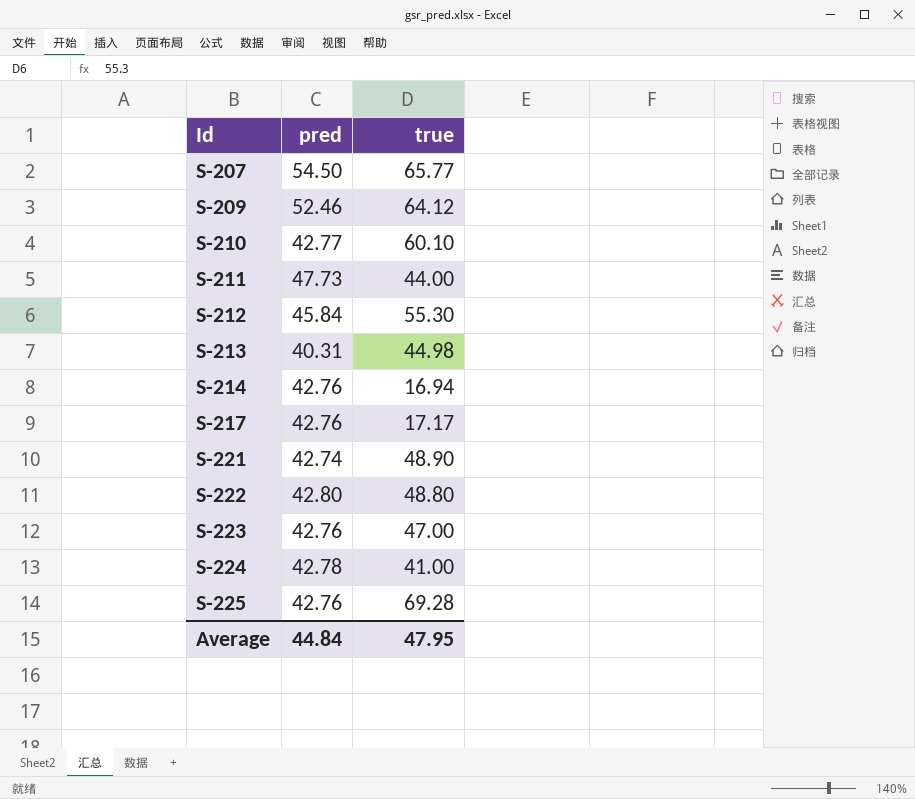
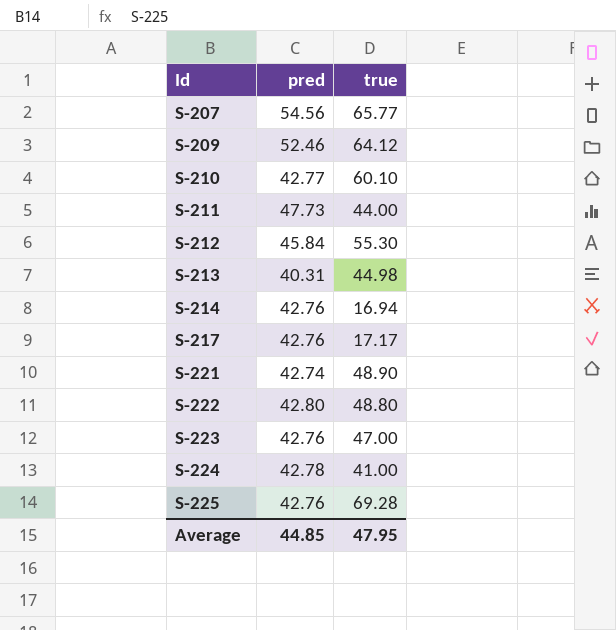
S-207 | pred: 54.50 -> 54.56
Average | pred: 44.84 -> 44.85

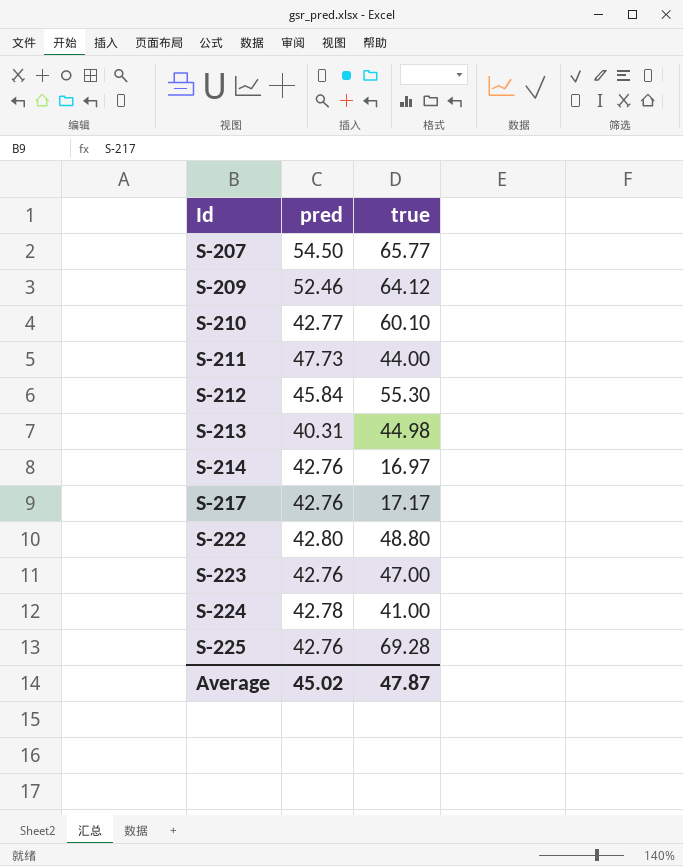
row S-221: 42.74 | 48.90 -> none
S-207 | pred: 54.56 -> 54.50
S-214 | true: 16.94 -> 16.97
Average | pred: 44.85 -> 45.02
Average | true: 47.95 -> 47.87

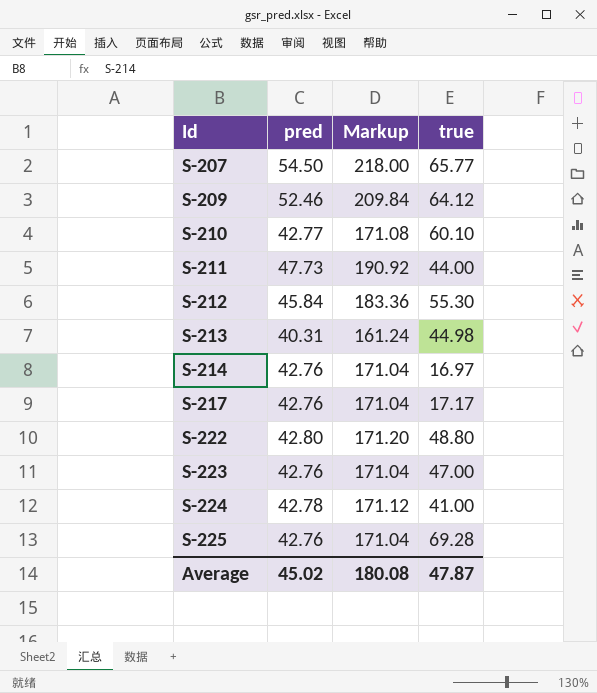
column Markup | formula: none -> [pred] * 4

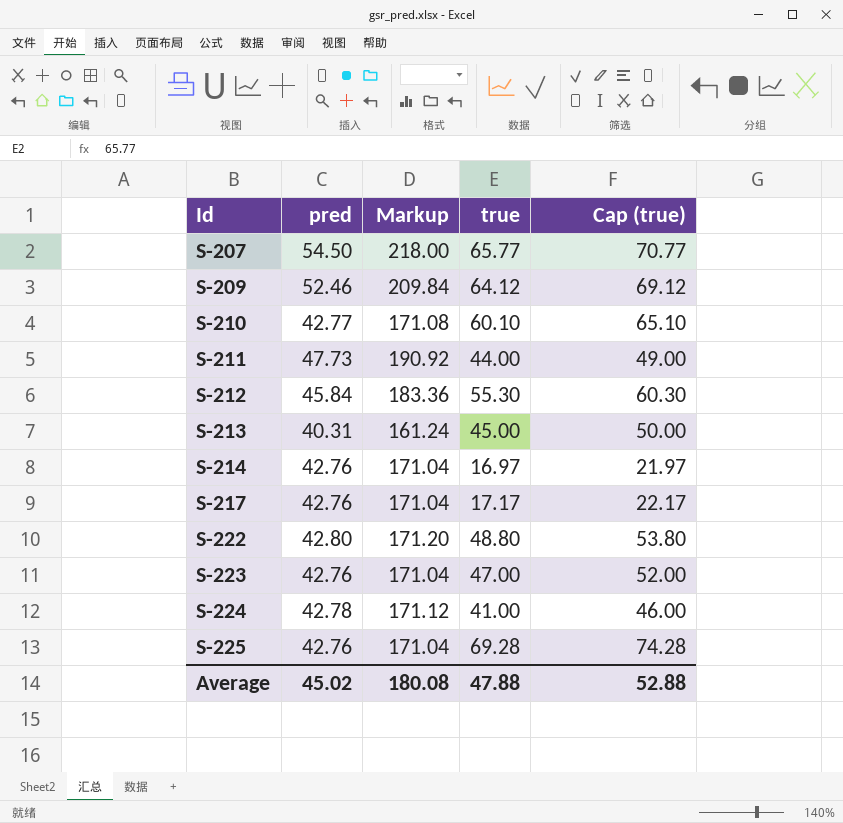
column Cap (true) | formula: none -> [true] + 5
S-213 | true: 44.98 -> 45.00
Average | true: 47.87 -> 47.88

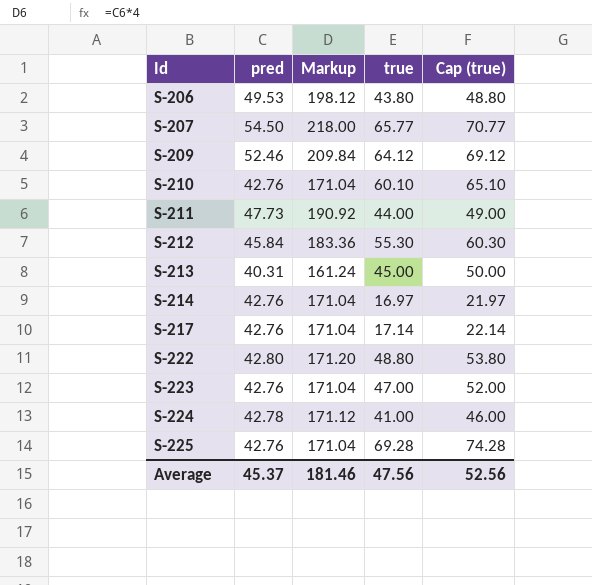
row S-206: none -> 49.53 | 198.12 | 43.80 | 48.80
S-210 | pred: 42.77 -> 42.76
S-210 | Markup: 171.08 -> 171.04
S-217 | true: 17.17 -> 17.14
S-217 | Cap (true): 22.17 -> 22.14
Average | pred: 45.02 -> 45.37
Average | Markup: 180.08 -> 181.46
Average | true: 47.88 -> 47.56
Average | Cap (true): 52.88 -> 52.56

